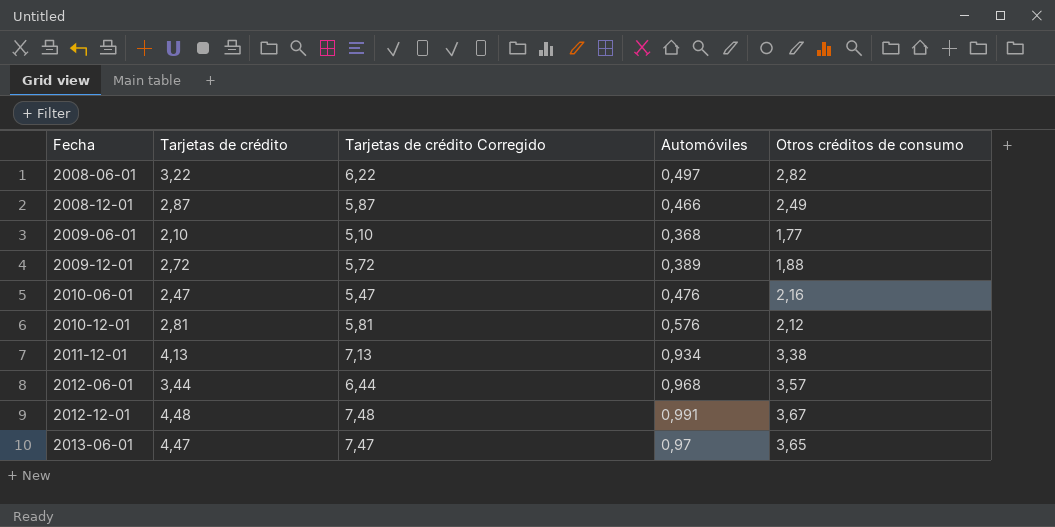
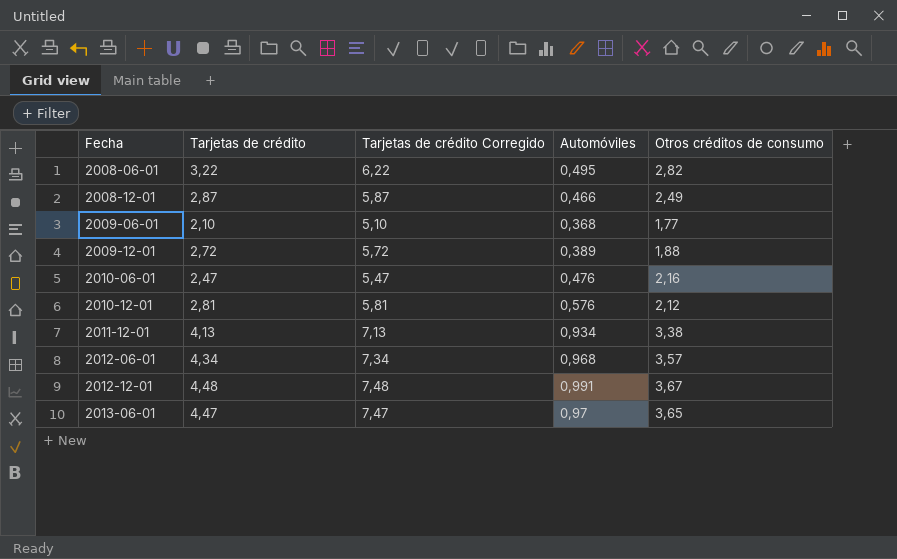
2008-06-01 | Automóviles: 0,497 -> 0,495
2012-06-01 | Tarjetas de crédito: 3,44 -> 4,34
2012-06-01 | Tarjetas de crédito Corregido: 6,44 -> 7,34

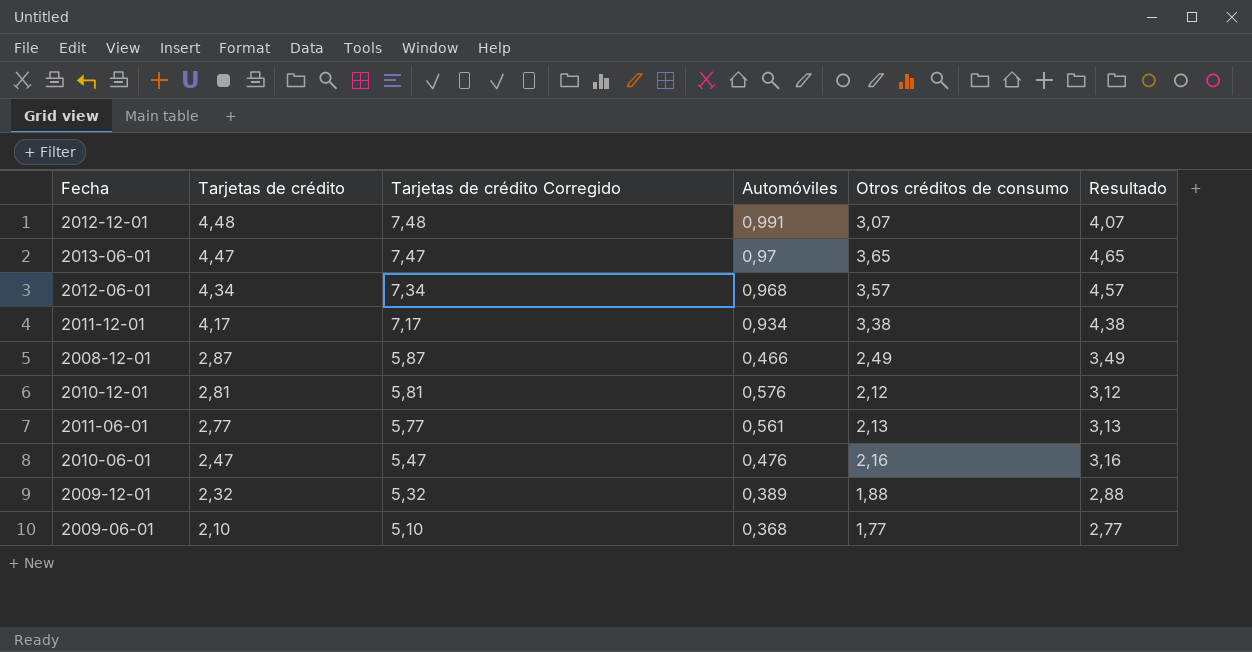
row order: Fecha ascending -> Tarjetas de crédito descending
column Resultado | formula: none -> [Otros créditos de consumo] + 1
row 2008-06-01: 3,22 | 6,22 | 0,495 | 2,82 -> none
2012-12-01 | Otros créditos de consumo: 3,67 -> 3,07
2011-12-01 | Tarjetas de crédito: 4,13 -> 4,17
2011-12-01 | Tarjetas de crédito Corregido: 7,13 -> 7,17
row 2011-06-01: none -> 2,77 | 5,77 | 0,561 | 2,13 | 3,13
2009-12-01 | Tarjetas de crédito: 2,72 -> 2,32
2009-12-01 | Tarjetas de crédito Corregido: 5,72 -> 5,32

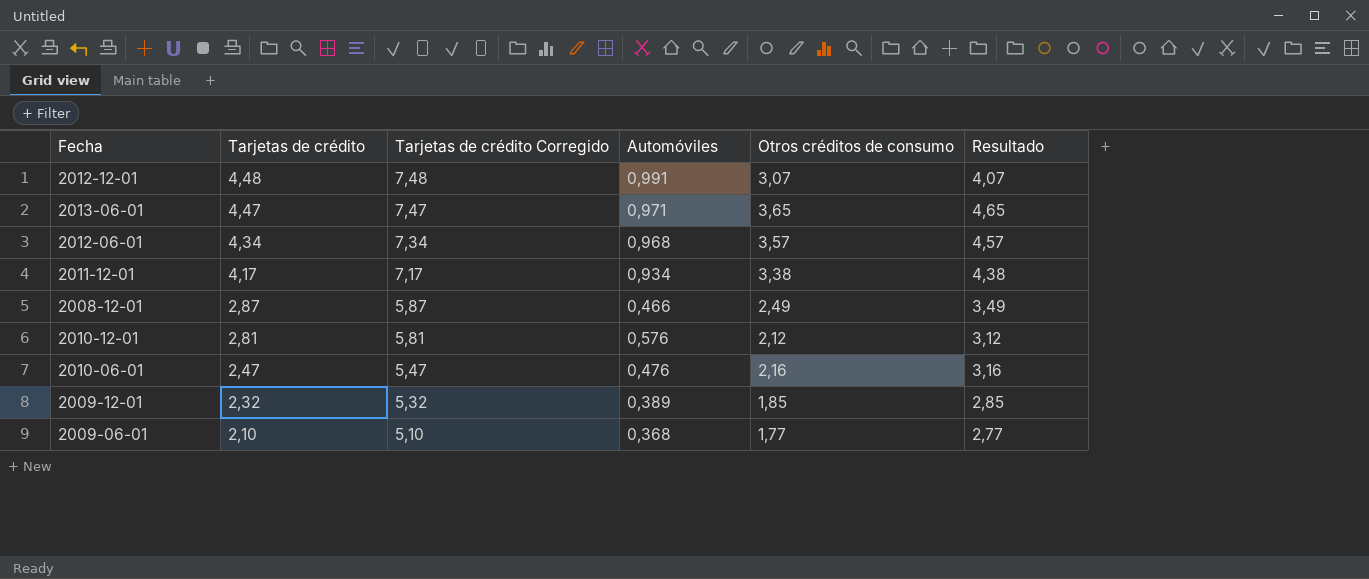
row 2011-06-01: 2,77 | 5,77 | 0,561 | 2,13 | 3,13 -> none
2013-06-01 | Automóviles: 0,97 -> 0,971
2009-12-01 | Otros créditos de consumo: 1,88 -> 1,85
2009-12-01 | Resultado: 2,88 -> 2,85

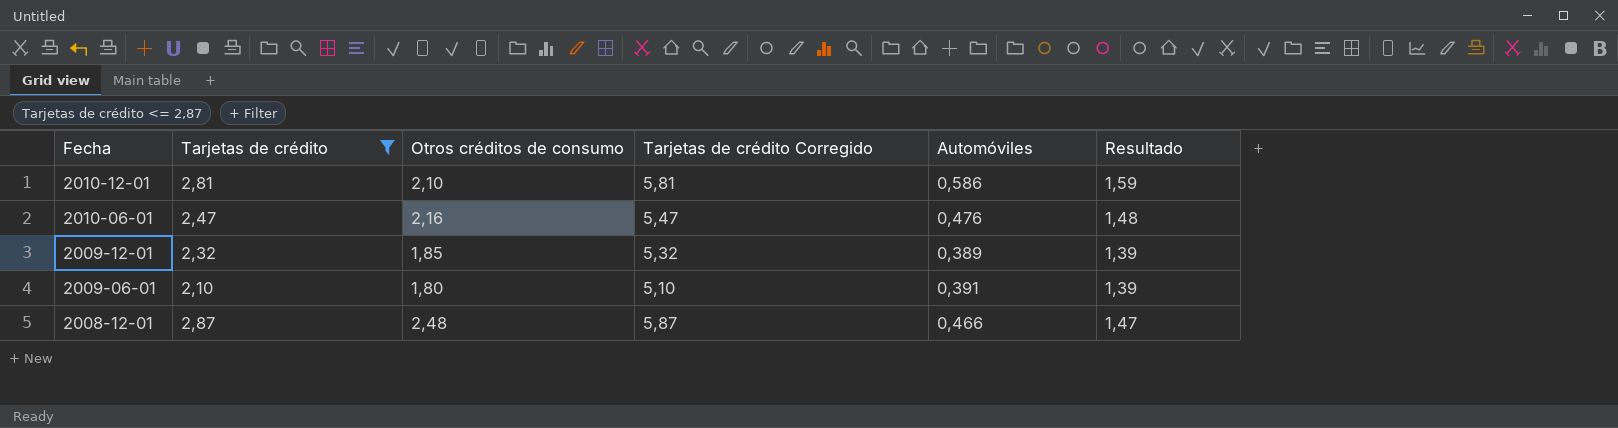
filter: none -> Tarjetas de crédito <= 2,87
row order: Tarjetas de crédito descending -> Fecha descending
column Otros créditos de consumo | position: 5 -> 3
column Resultado | formula: [Otros créditos de consumo] + 1 -> [Automóviles] + 1
2010-12-01 | Otros créditos de consumo: 2,12 -> 2,10
2010-12-01 | Automóviles: 0,576 -> 0,586
2009-06-01 | Otros créditos de consumo: 1,77 -> 1,80
2009-06-01 | Automóviles: 0,368 -> 0,391
2008-12-01 | Otros créditos de consumo: 2,49 -> 2,48

